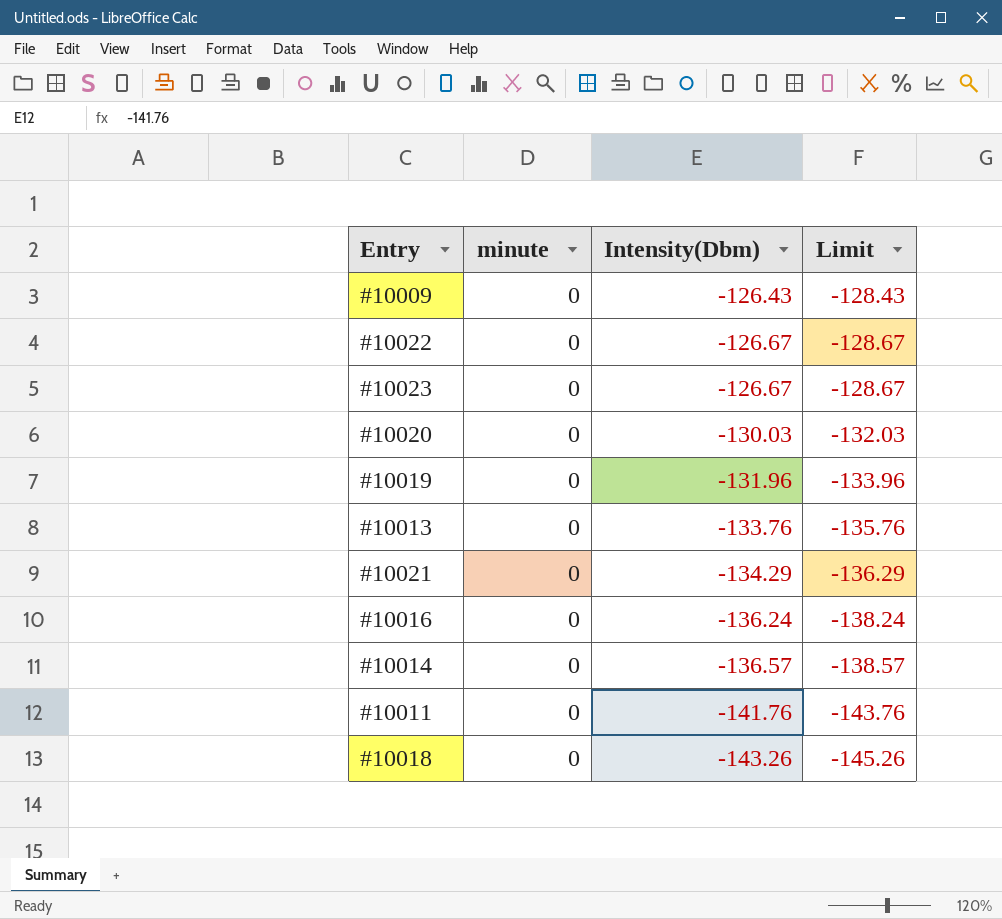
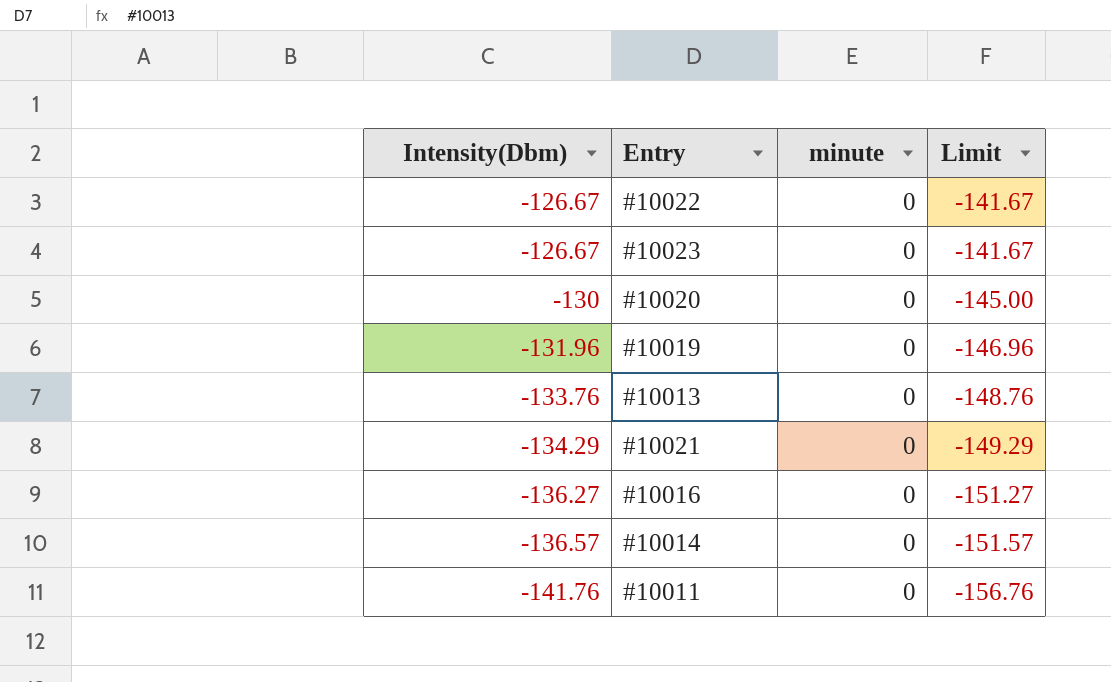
column Intensity(Dbm) | position: 3 -> 1
column Limit | formula: [Intensity(Dbm)] - 2 -> [Intensity(Dbm)] - 15
row #10009: 0 | -126.43 | -128.43 -> none
row #10018: 0 | -143.26 | -145.26 -> none
#10020 | Intensity(Dbm): -130.03 -> -130
#10016 | Intensity(Dbm): -136.24 -> -136.27

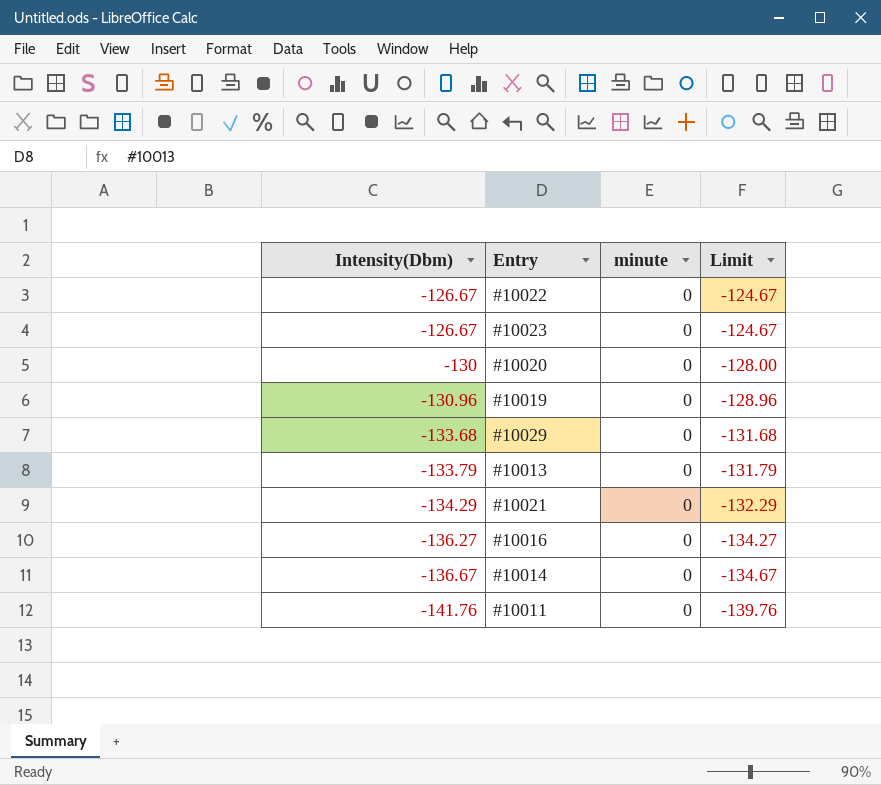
column Limit | formula: [Intensity(Dbm)] - 15 -> [Intensity(Dbm)] + 2
#10019 | Intensity(Dbm): -131.96 -> -130.96
row #10029: none -> -133.68 | 0 | -131.68
#10013 | Intensity(Dbm): -133.76 -> -133.79
#10014 | Intensity(Dbm): -136.57 -> -136.67

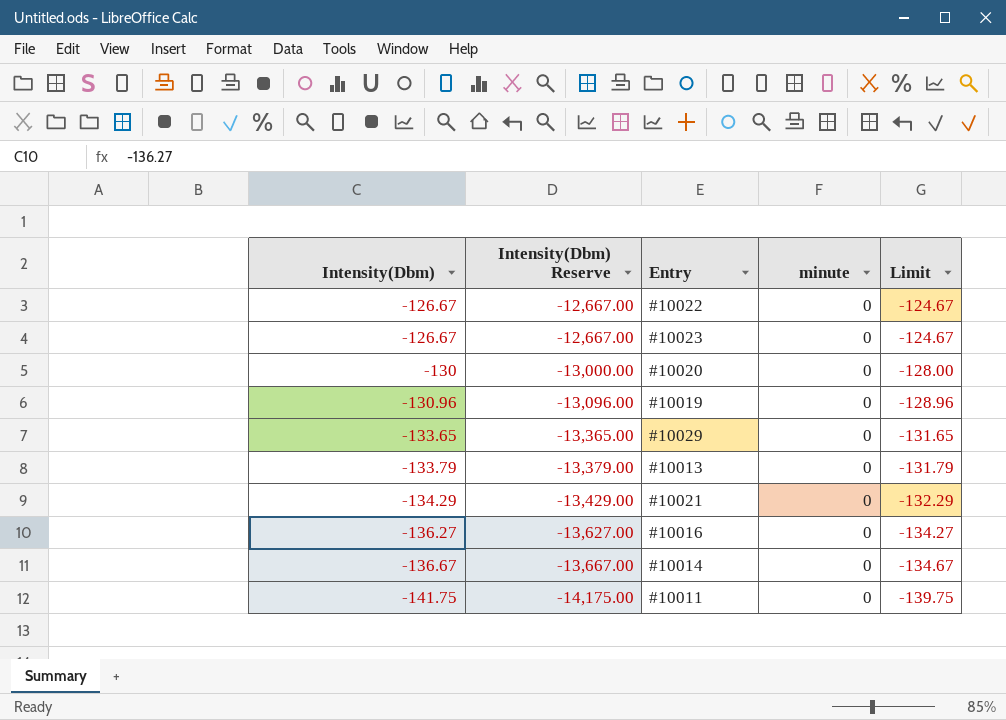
column Intensity(Dbm) Reserve | formula: none -> [Intensity(Dbm)] * 100
#10029 | Intensity(Dbm): -133.68 -> -133.65
#10029 | Limit: -131.68 -> -131.65
#10011 | Intensity(Dbm): -141.76 -> -141.75
#10011 | Limit: -139.76 -> -139.75

